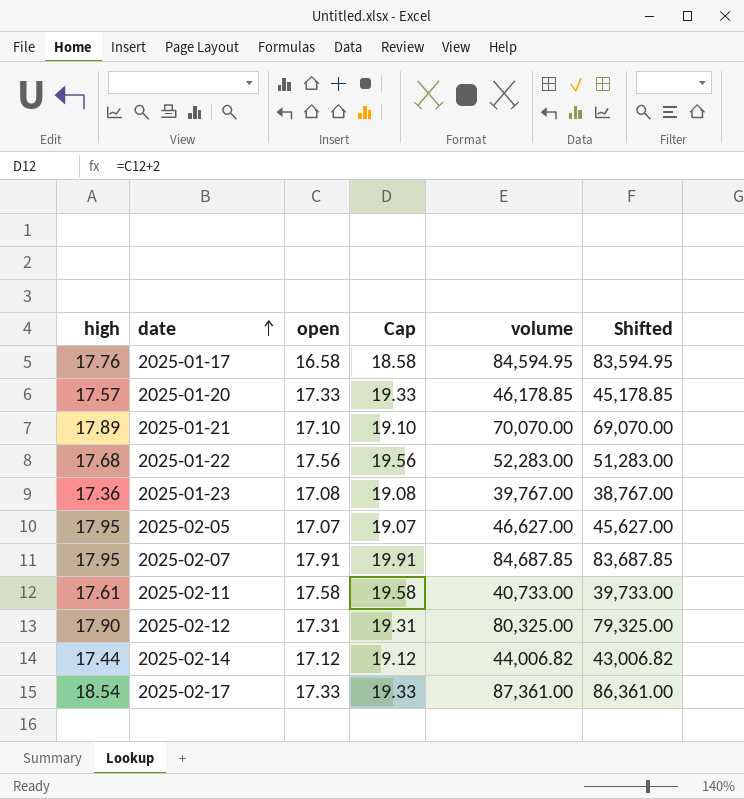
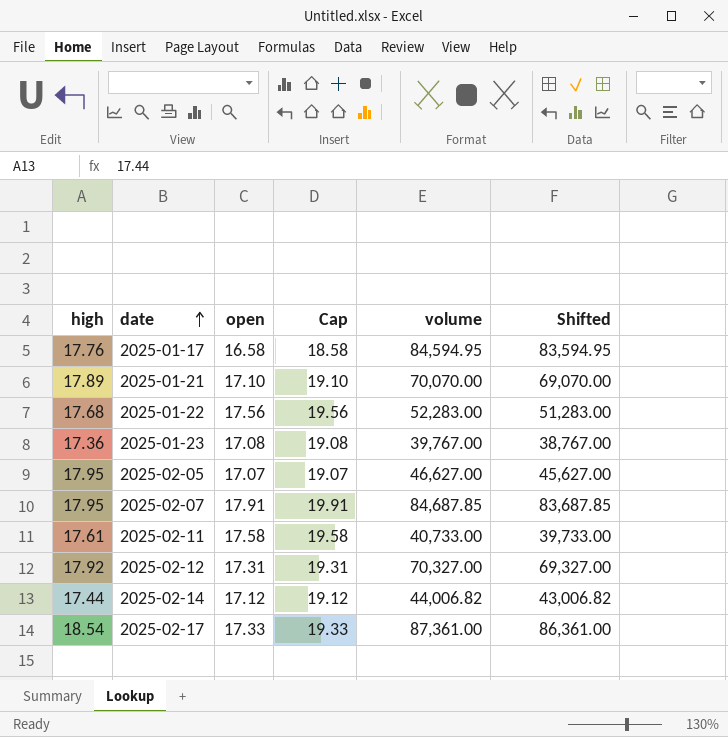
row 2025-01-20: 17.57 | 17.33 | 19.33 | 46,178.85 | 45,178.85 -> none
2025-02-12 | high: 17.90 -> 17.92
2025-02-12 | volume: 80,325.00 -> 70,327.00
2025-02-12 | Shifted: 79,325.00 -> 69,327.00

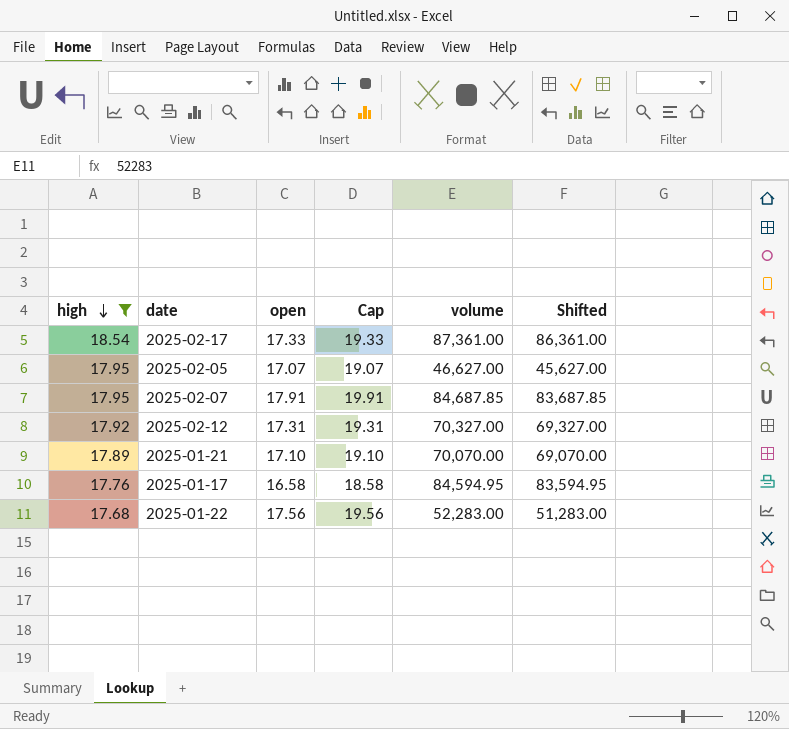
filter: none -> high >= 17.68
row order: date ascending -> high descending

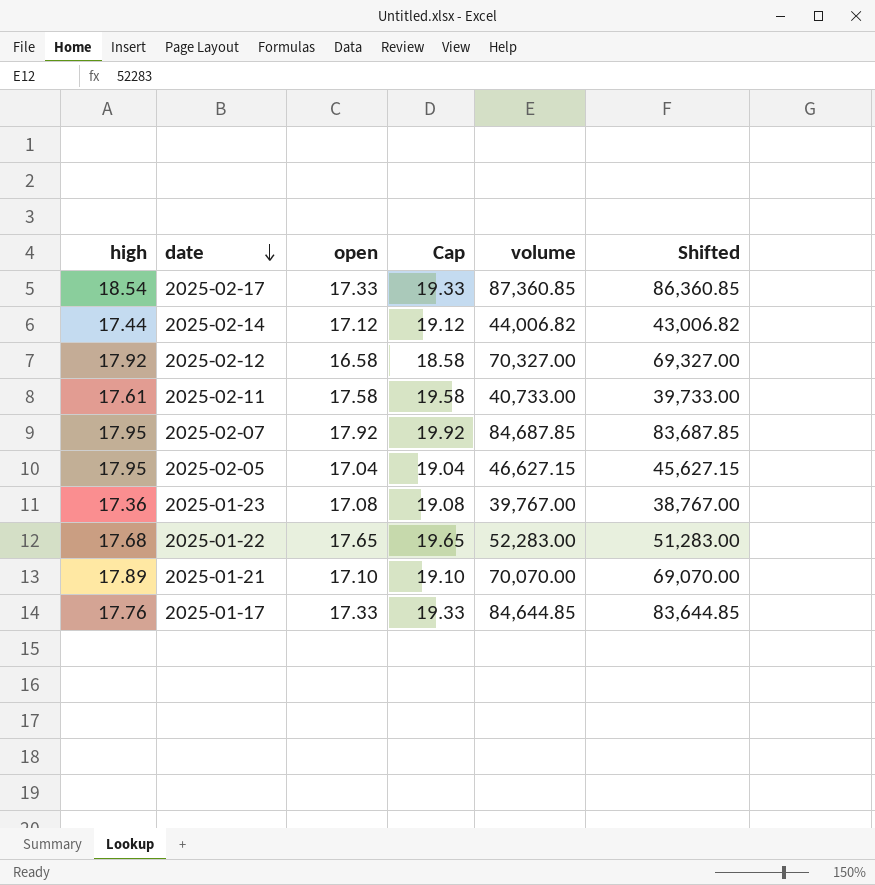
filter: high >= 17.68 -> none
row order: high descending -> date descending
2025-02-17 | volume: 87,361.00 -> 87,360.85
2025-02-17 | Shifted: 86,361.00 -> 86,360.85
2025-02-12 | open: 17.31 -> 16.58
2025-02-12 | Cap: 19.31 -> 18.58
2025-02-07 | open: 17.91 -> 17.92
2025-02-07 | Cap: 19.91 -> 19.92
2025-02-05 | open: 17.07 -> 17.04
2025-02-05 | Cap: 19.07 -> 19.04
2025-02-05 | volume: 46,627.00 -> 46,627.15
2025-02-05 | Shifted: 45,627.00 -> 45,627.15
2025-01-22 | open: 17.56 -> 17.65
2025-01-22 | Cap: 19.56 -> 19.65
2025-01-17 | open: 16.58 -> 17.33
2025-01-17 | Cap: 18.58 -> 19.33
2025-01-17 | volume: 84,594.95 -> 84,644.85
2025-01-17 | Shifted: 83,594.95 -> 83,644.85

